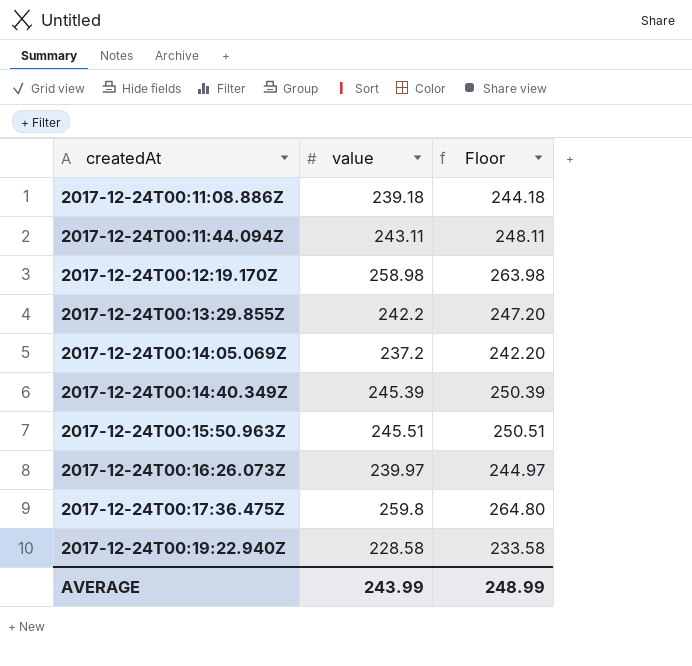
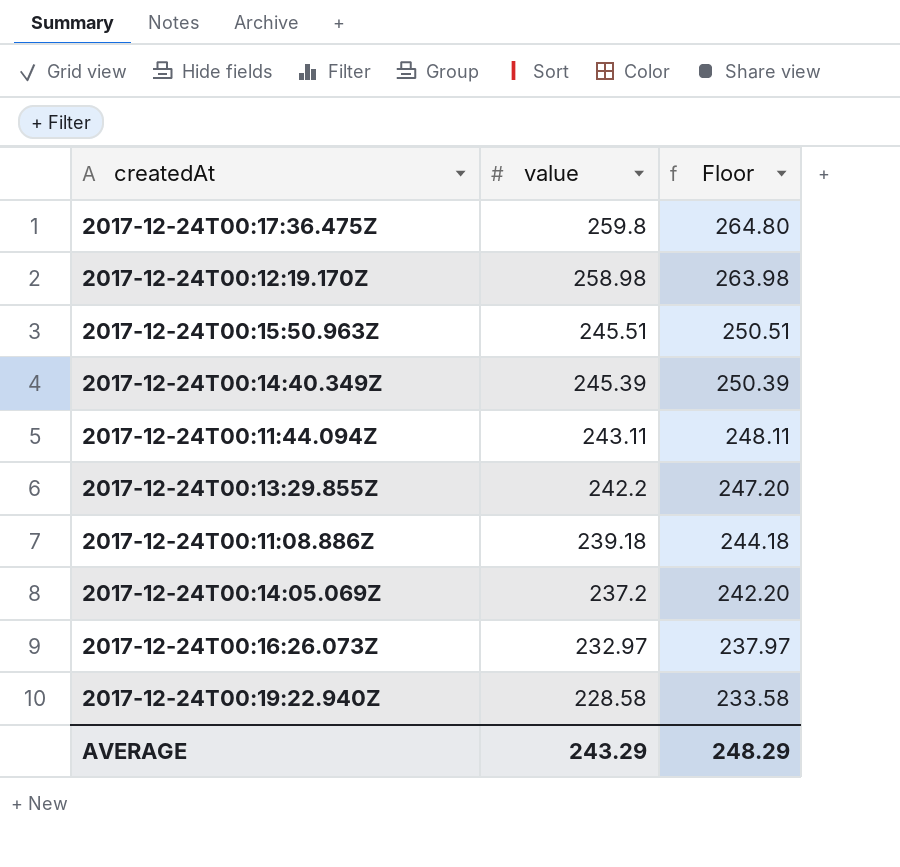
row order: createdAt ascending -> value descending
2017-12-24T00:16:26.073Z | value: 239.97 -> 232.97
2017-12-24T00:16:26.073Z | Floor: 244.97 -> 237.97
AVERAGE | value: 243.99 -> 243.29
AVERAGE | Floor: 248.99 -> 248.29

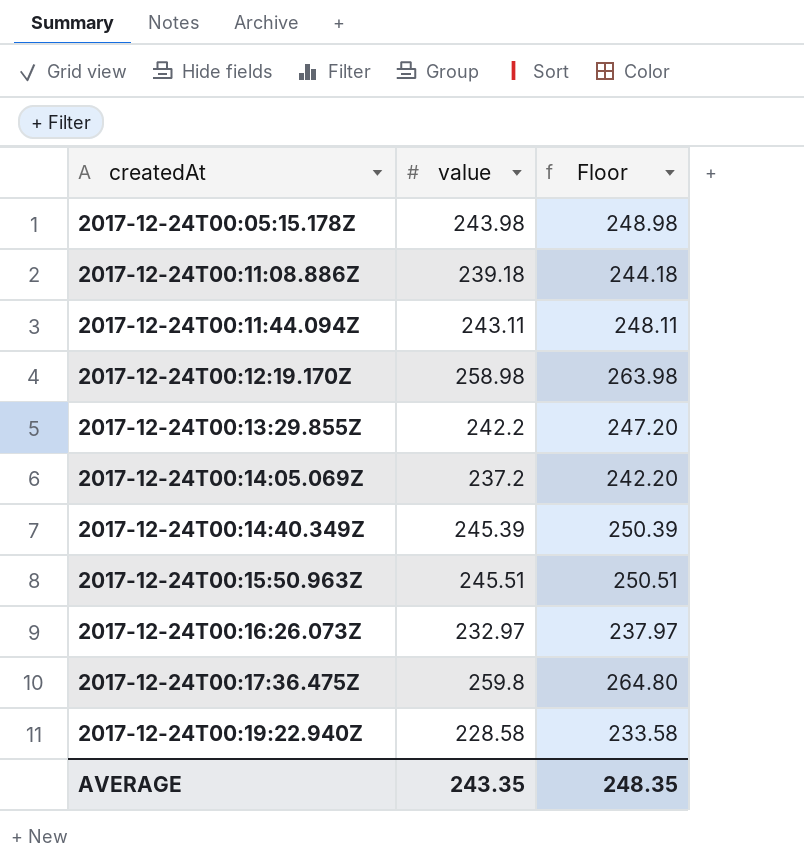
row order: value descending -> createdAt ascending
row 2017-12-24T00:05:15.178Z: none -> 243.98 | 248.98
AVERAGE | value: 243.29 -> 243.35
AVERAGE | Floor: 248.29 -> 248.35

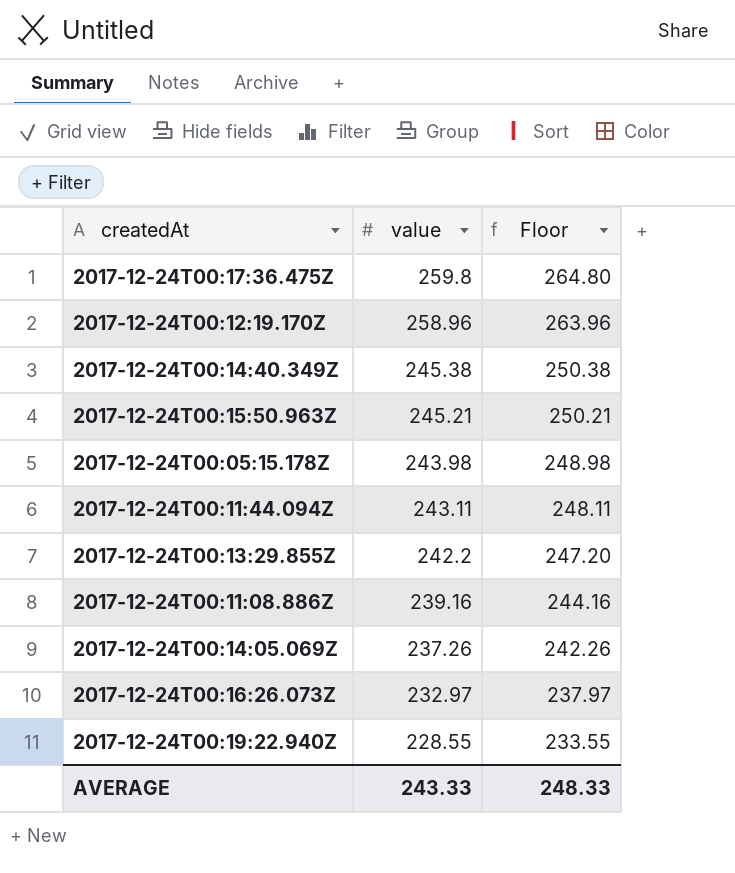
row order: createdAt ascending -> value descending
2017-12-24T00:12:19.170Z | value: 258.98 -> 258.96
2017-12-24T00:12:19.170Z | Floor: 263.98 -> 263.96
2017-12-24T00:14:40.349Z | value: 245.39 -> 245.38
2017-12-24T00:14:40.349Z | Floor: 250.39 -> 250.38
2017-12-24T00:15:50.963Z | value: 245.51 -> 245.21
2017-12-24T00:15:50.963Z | Floor: 250.51 -> 250.21
2017-12-24T00:11:08.886Z | value: 239.18 -> 239.16
2017-12-24T00:11:08.886Z | Floor: 244.18 -> 244.16
2017-12-24T00:14:05.069Z | value: 237.2 -> 237.26
2017-12-24T00:14:05.069Z | Floor: 242.20 -> 242.26
2017-12-24T00:19:22.940Z | value: 228.58 -> 228.55
2017-12-24T00:19:22.940Z | Floor: 233.58 -> 233.55
AVERAGE | value: 243.35 -> 243.33
AVERAGE | Floor: 248.35 -> 248.33

